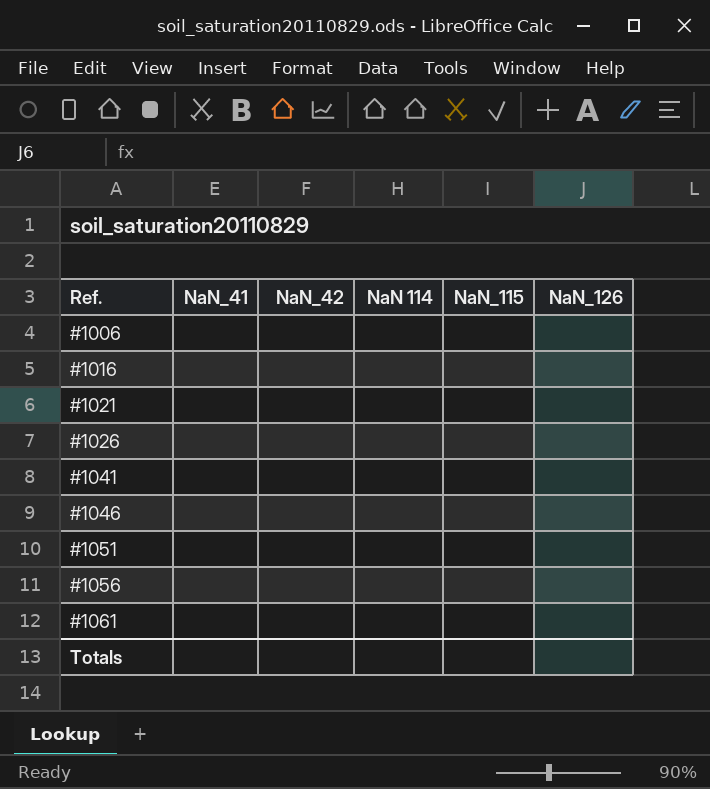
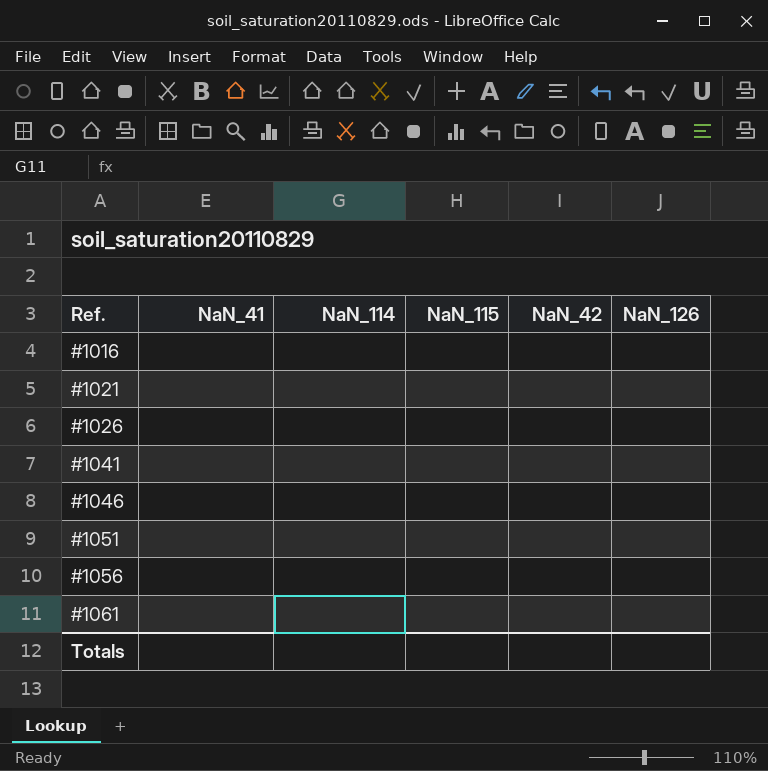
column name: NaN 114 -> NaN_114
column NaN_42 | position: 3 -> 5
row #1006: none | none | none | none | none -> none

